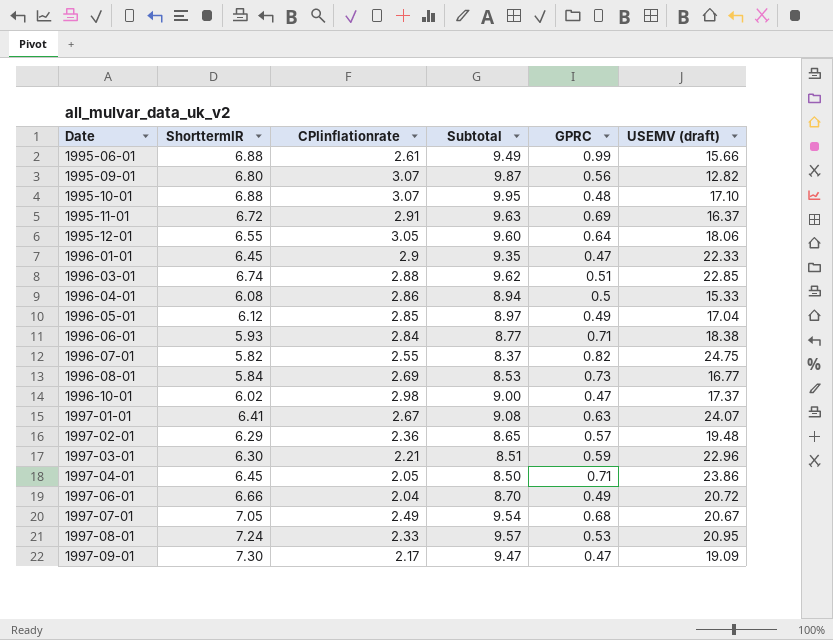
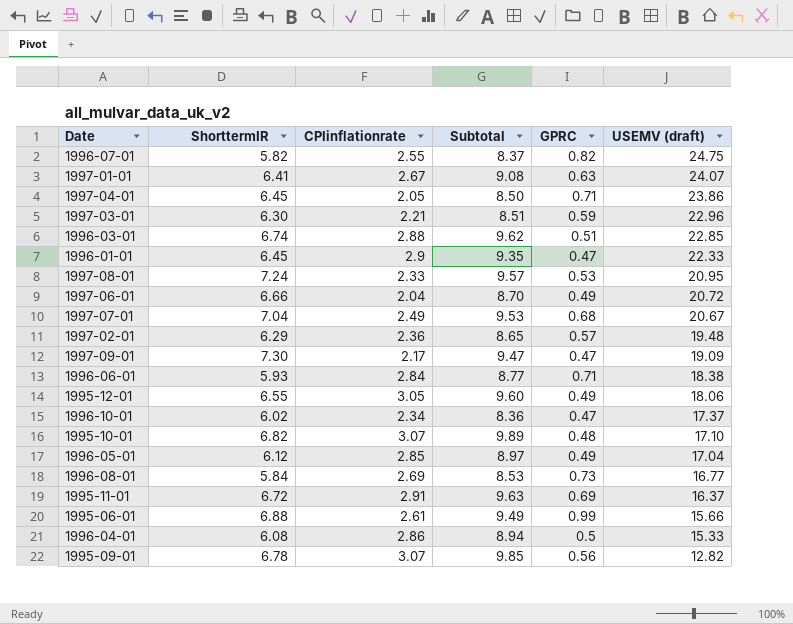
row order: Date ascending -> USEMV (draft) descending
1997-07-01 | ShorttermIR: 7.05 -> 7.04
1997-07-01 | Subtotal: 9.54 -> 9.53
1995-12-01 | GPRC: 0.64 -> 0.49
1996-10-01 | CPIinflationrate: 2.98 -> 2.34
1996-10-01 | Subtotal: 9.00 -> 8.36
1995-10-01 | ShorttermIR: 6.88 -> 6.82
1995-10-01 | Subtotal: 9.95 -> 9.89
1995-09-01 | ShorttermIR: 6.80 -> 6.78
1995-09-01 | Subtotal: 9.87 -> 9.85

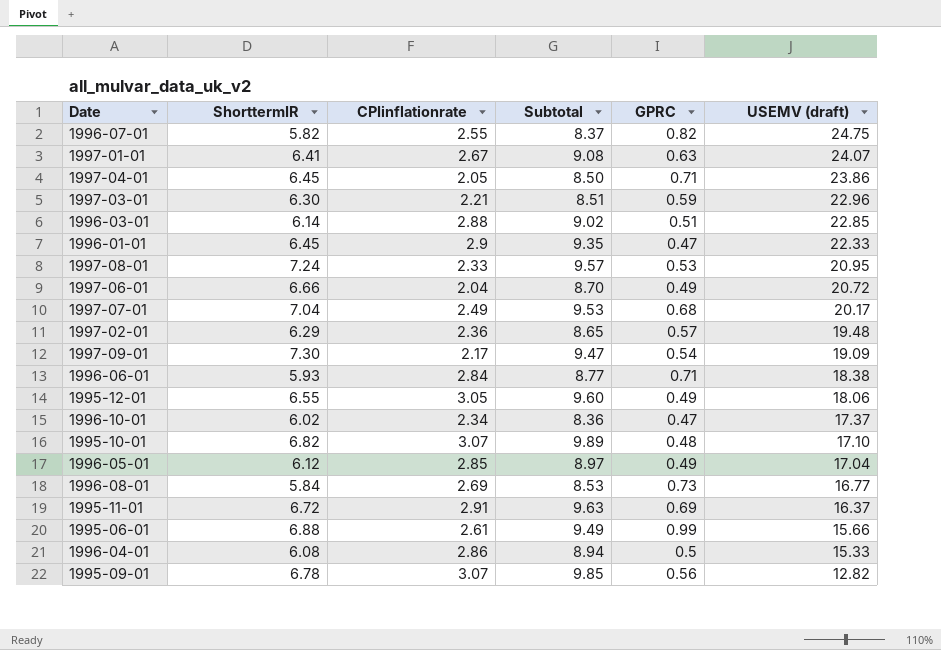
1996-03-01 | ShorttermIR: 6.74 -> 6.14
1996-03-01 | Subtotal: 9.62 -> 9.02
1997-07-01 | USEMV (draft): 20.67 -> 20.17
1997-09-01 | GPRC: 0.47 -> 0.54

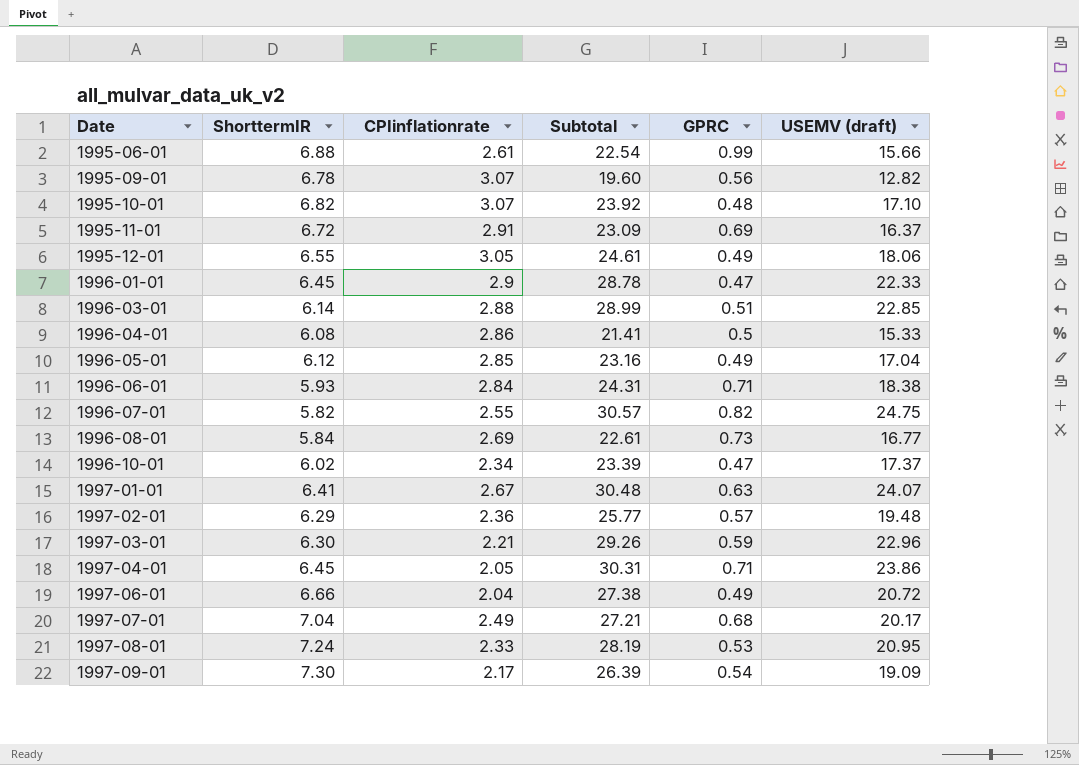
row order: USEMV (draft) descending -> Date ascending
column Subtotal | formula: [ShorttermIR] + [CPIinflationrate] -> [ShorttermIR] + [USEMV (draft)]

